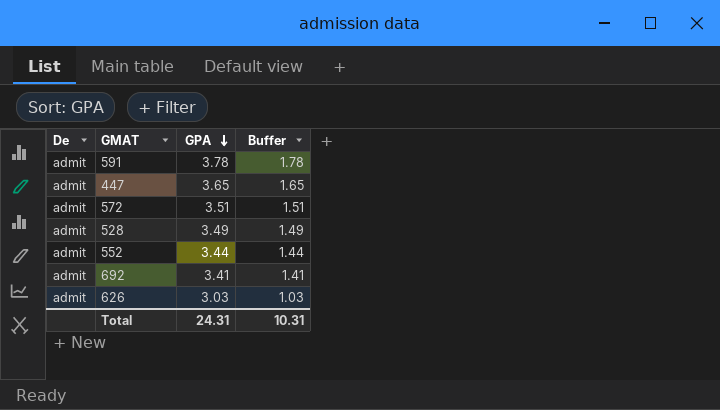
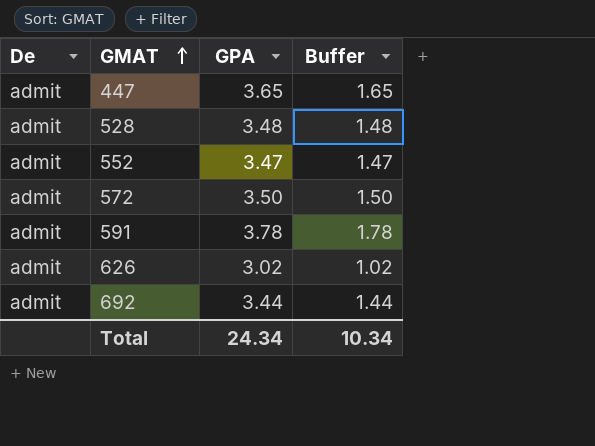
row order: GPA descending -> GMAT ascending
528 | GPA: 3.49 -> 3.48
528 | Buffer: 1.49 -> 1.48
552 | GPA: 3.44 -> 3.47
552 | Buffer: 1.44 -> 1.47
572 | GPA: 3.51 -> 3.50
572 | Buffer: 1.51 -> 1.50
626 | GPA: 3.03 -> 3.02
626 | Buffer: 1.03 -> 1.02
692 | GPA: 3.41 -> 3.44
692 | Buffer: 1.41 -> 1.44
Total | GPA: 24.31 -> 24.34
Total | Buffer: 10.31 -> 10.34

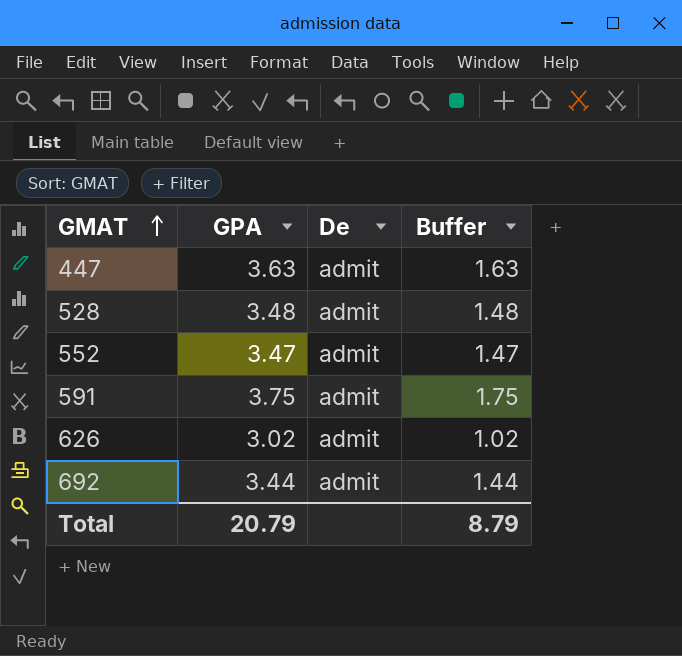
column De | position: 1 -> 3
row 572: admit | 3.50 | 1.50 -> none
447 | GPA: 3.65 -> 3.63
447 | Buffer: 1.65 -> 1.63
591 | GPA: 3.78 -> 3.75
591 | Buffer: 1.78 -> 1.75
Total | GPA: 24.34 -> 20.79
Total | Buffer: 10.34 -> 8.79

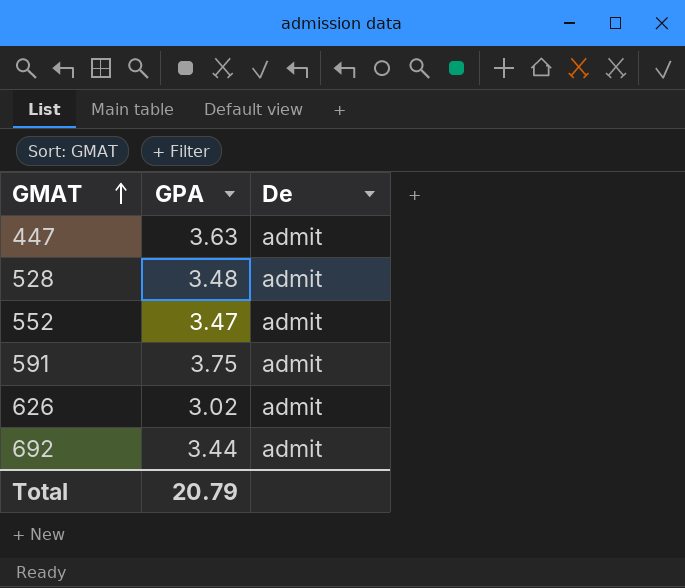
column Buffer | formula: [GPA] - 2 -> none

